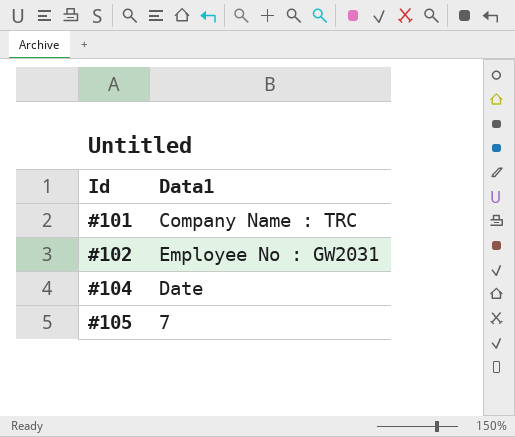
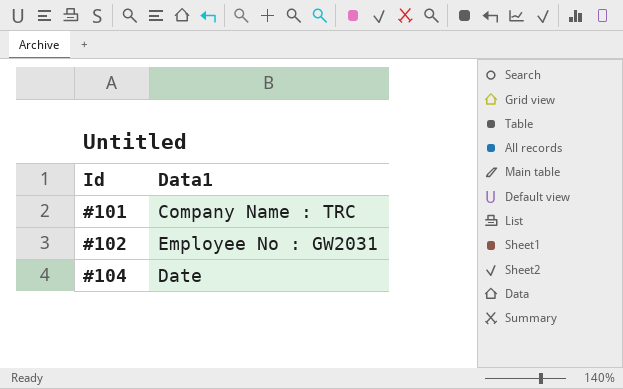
row #105: 7 -> none

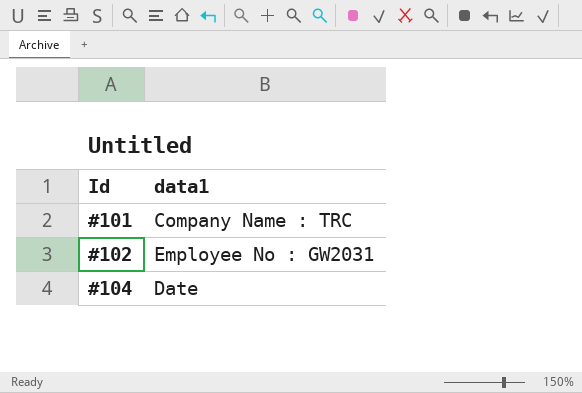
column name: Data1 -> data1

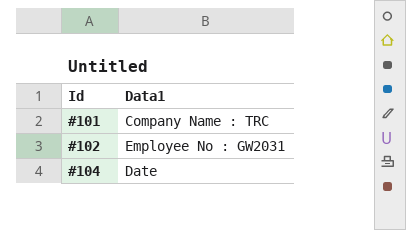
column name: data1 -> Data1

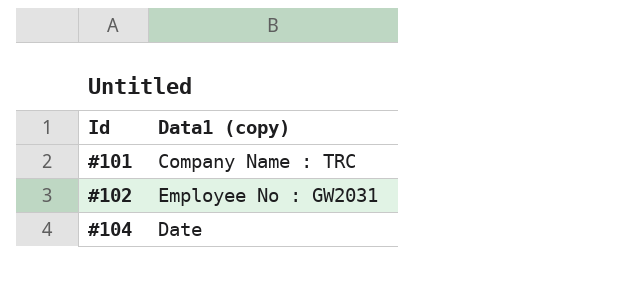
column name: Data1 -> Data1 (copy)

